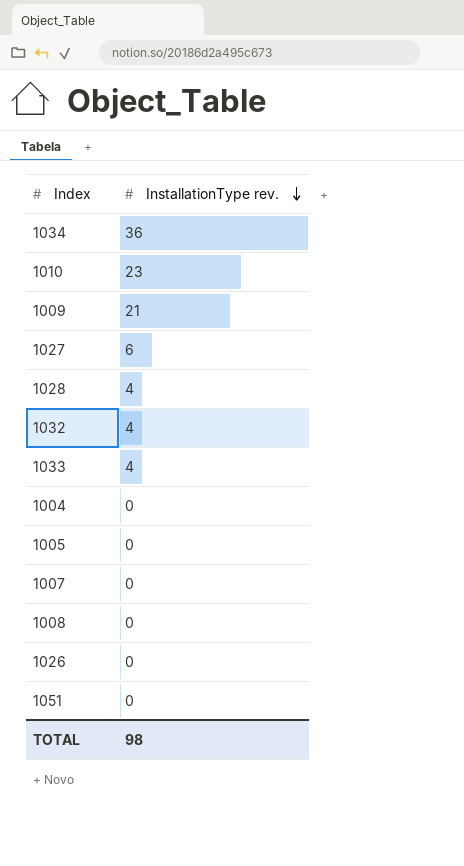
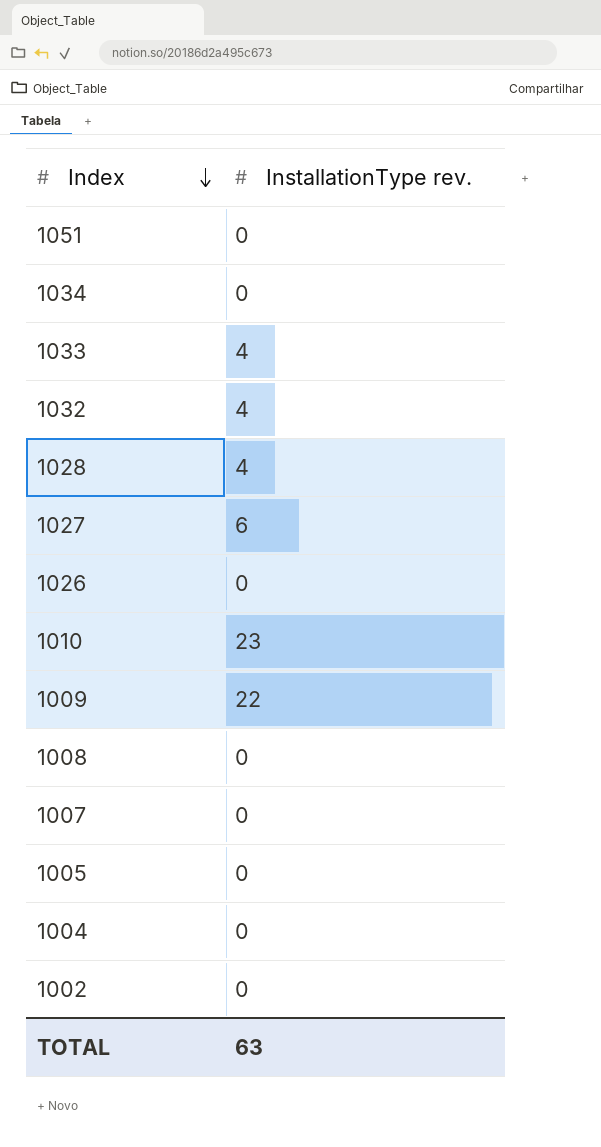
row order: InstallationType rev. descending -> Index descending
1034 | InstallationType rev.: 36 -> 0
1009 | InstallationType rev.: 21 -> 22
row 1002: none -> 0
TOTAL | InstallationType rev.: 98 -> 63

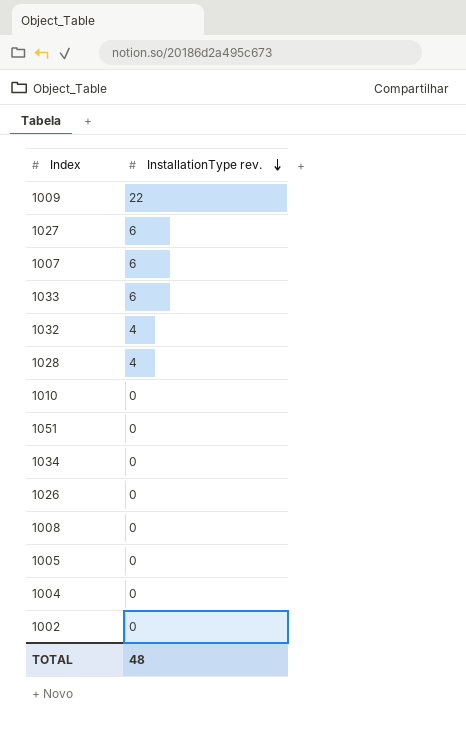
row order: Index descending -> InstallationType rev. descending
1007 | InstallationType rev.: 0 -> 6
1033 | InstallationType rev.: 4 -> 6
1010 | InstallationType rev.: 23 -> 0
TOTAL | InstallationType rev.: 63 -> 48

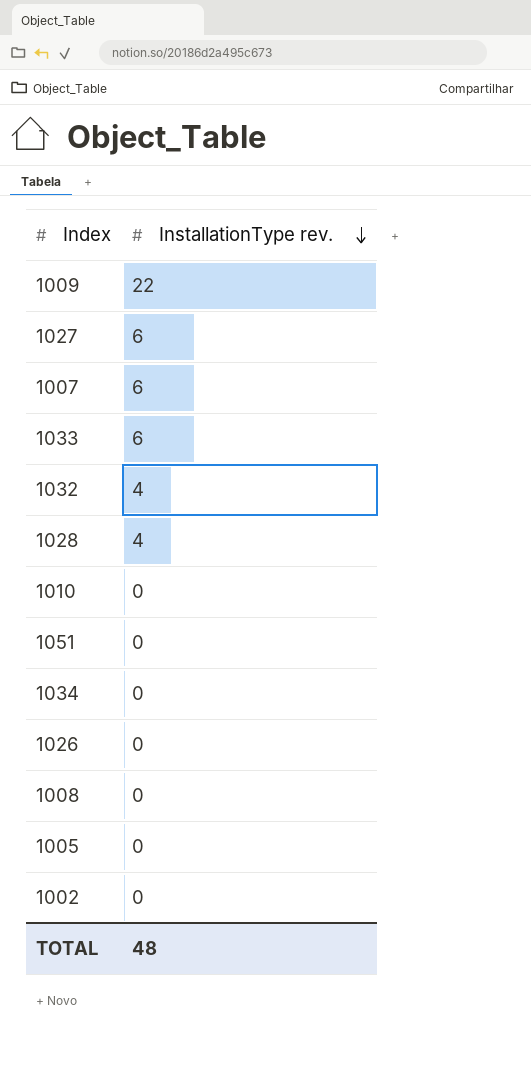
row 1004: 0 -> none

